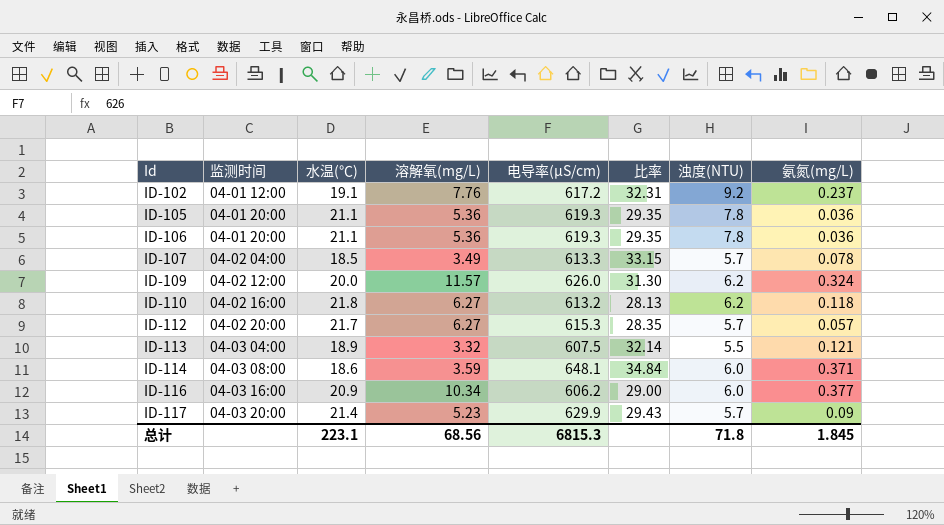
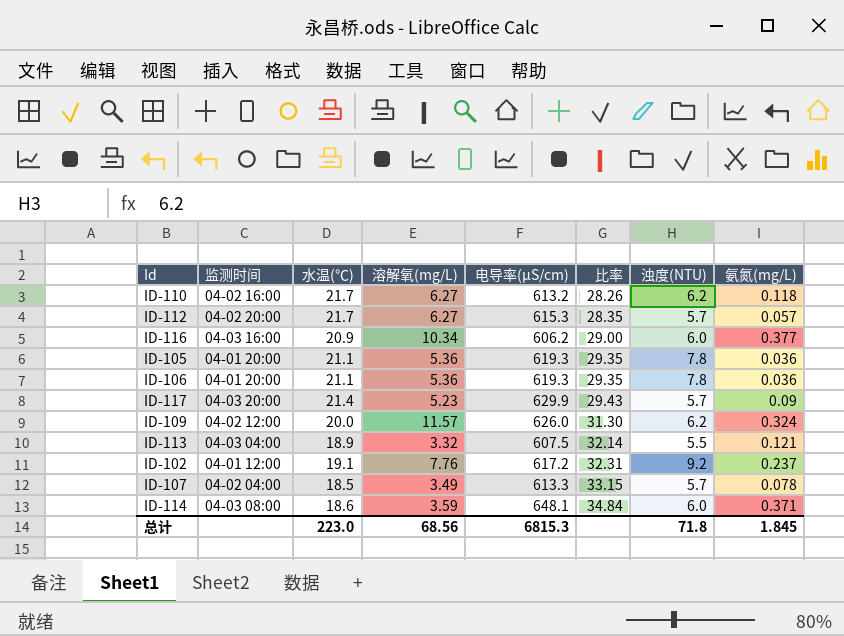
row order: Id ascending -> 比率 ascending
ID-110 | 水温(℃): 21.8 -> 21.7
ID-110 | 比率: 28.13 -> 28.26
总计 | 水温(℃): 223.1 -> 223.0

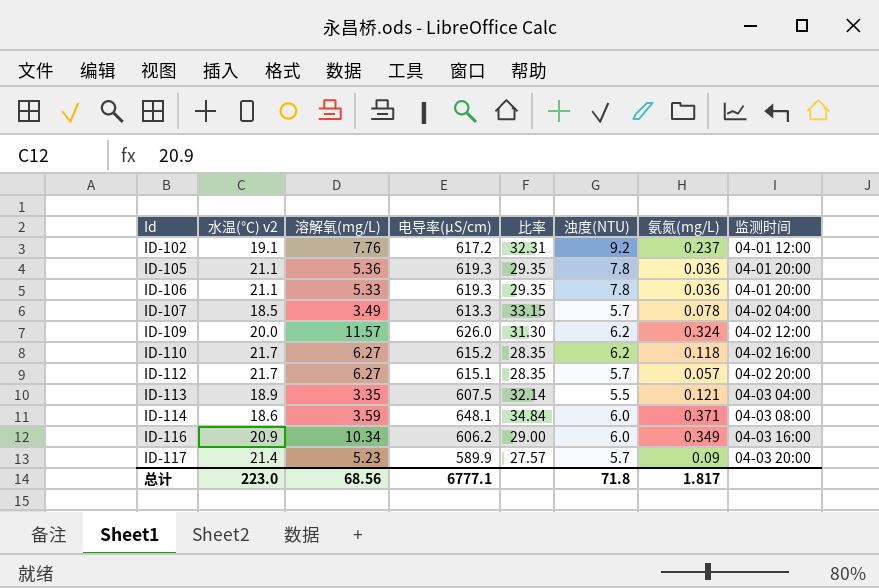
row order: 比率 ascending -> Id ascending
column name: 水温(℃) -> 水温(℃) v2
column 监测时间 | position: 2 -> 8
ID-106 | 溶解氧(mg/L): 5.36 -> 5.33
ID-110 | 电导率(μS/cm): 613.2 -> 615.2
ID-110 | 比率: 28.26 -> 28.35
ID-112 | 电导率(μS/cm): 615.3 -> 615.1
ID-113 | 溶解氧(mg/L): 3.32 -> 3.35
ID-116 | 氨氮(mg/L): 0.377 -> 0.349
ID-117 | 电导率(μS/cm): 629.9 -> 589.9
ID-117 | 比率: 29.43 -> 27.57
总计 | 电导率(μS/cm): 6815.3 -> 6777.1
总计 | 氨氮(mg/L): 1.845 -> 1.817

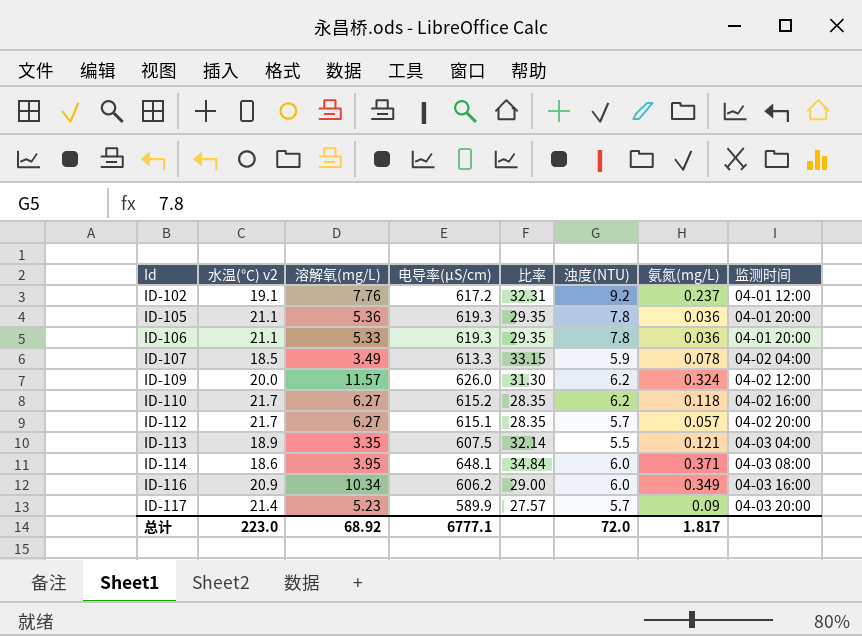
ID-107 | 浊度(NTU): 5.7 -> 5.9
ID-114 | 溶解氧(mg/L): 3.59 -> 3.95
总计 | 溶解氧(mg/L): 68.56 -> 68.92
总计 | 浊度(NTU): 71.8 -> 72.0

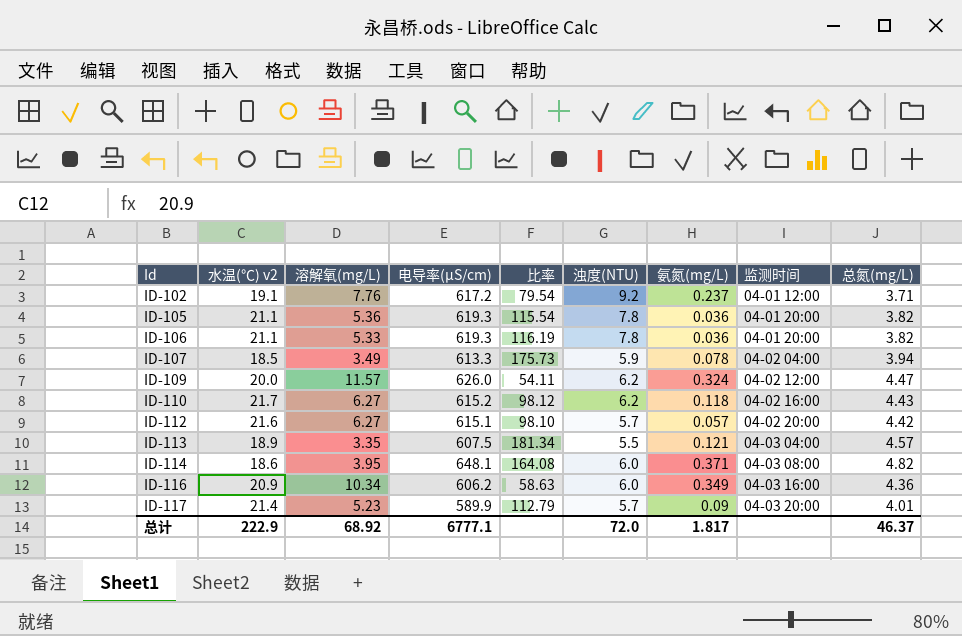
column 比率 | formula: [电导率(μS/cm)] / [水温(℃) v2] -> [电导率(μS/cm)] / [溶解氧(mg/L)]
column 总氮(mg/L) | position: none -> 9
ID-112 | 水温(℃) v2: 21.7 -> 21.6
总计 | 水温(℃) v2: 223.0 -> 222.9

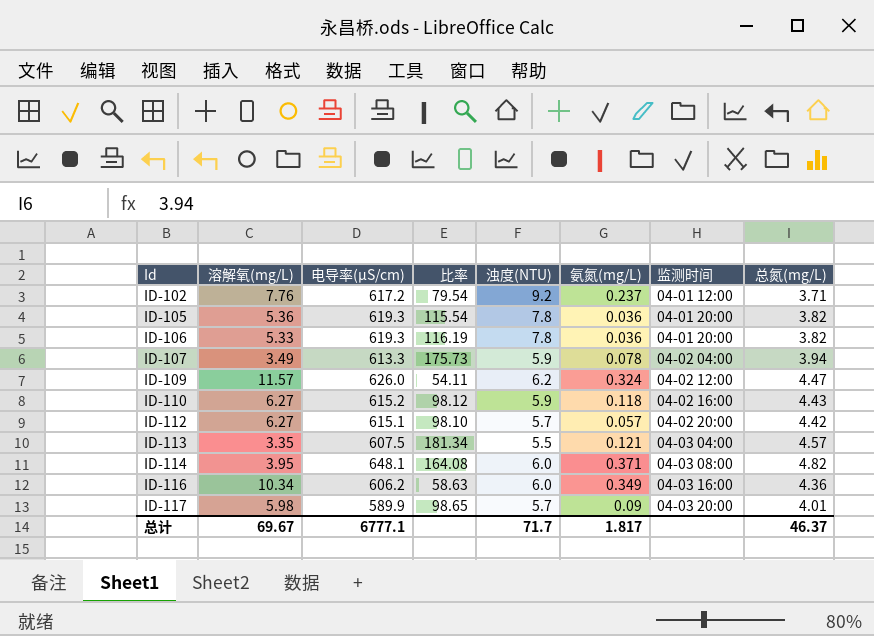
column 水温(℃) v2 | position: 2 -> none
ID-110 | 浊度(NTU): 6.2 -> 5.9
ID-117 | 溶解氧(mg/L): 5.23 -> 5.98
ID-117 | 比率: 112.79 -> 98.65
总计 | 溶解氧(mg/L): 68.92 -> 69.67
总计 | 浊度(NTU): 72.0 -> 71.7

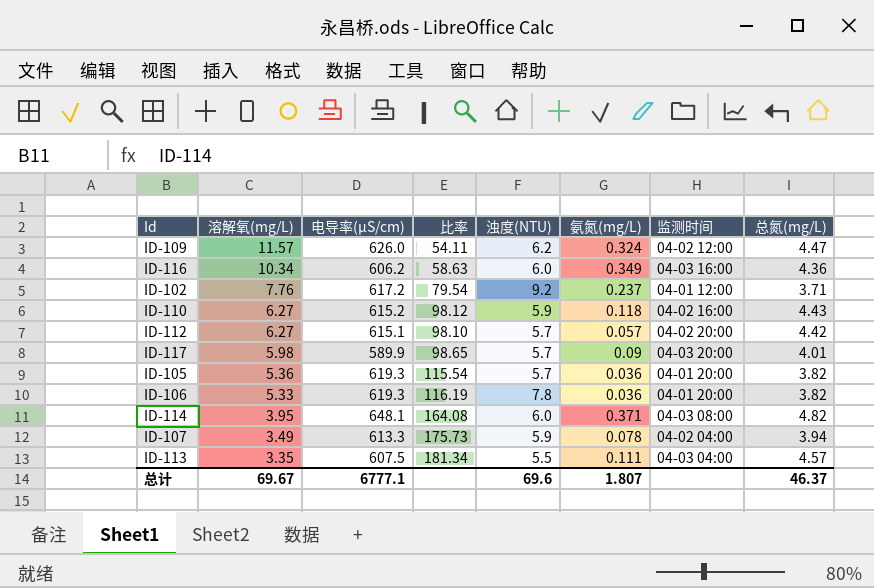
row order: Id ascending -> 溶解氧(mg/L) descending
ID-105 | 浊度(NTU): 7.8 -> 5.7
ID-113 | 氨氮(mg/L): 0.121 -> 0.111
总计 | 浊度(NTU): 71.7 -> 69.6
总计 | 氨氮(mg/L): 1.817 -> 1.807

